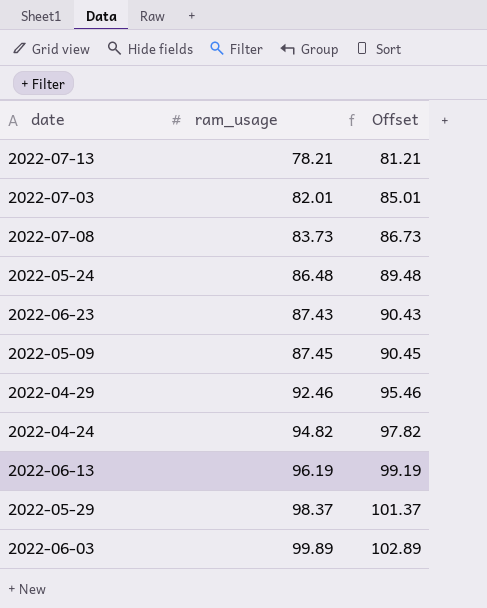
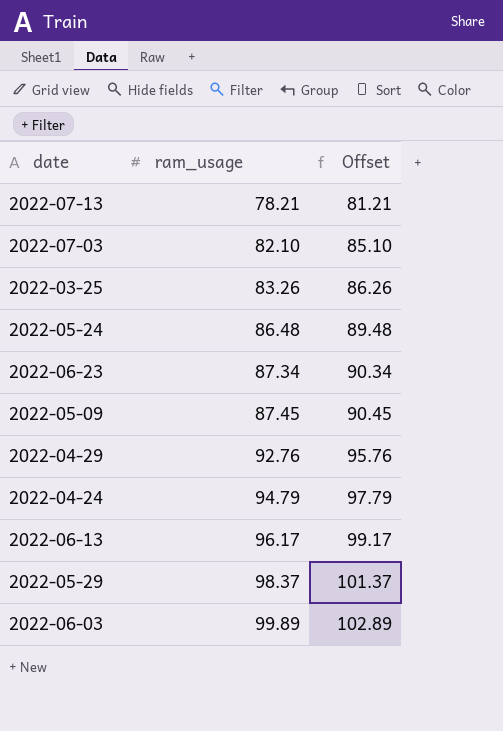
row 2022-07-08: 83.73 | 86.73 -> none
2022-07-03 | ram_usage: 82.01 -> 82.10
2022-07-03 | Offset: 85.01 -> 85.10
row 2022-03-25: none -> 83.26 | 86.26
2022-06-23 | ram_usage: 87.43 -> 87.34
2022-06-23 | Offset: 90.43 -> 90.34
2022-04-29 | ram_usage: 92.46 -> 92.76
2022-04-29 | Offset: 95.46 -> 95.76
2022-04-24 | ram_usage: 94.82 -> 94.79
2022-04-24 | Offset: 97.82 -> 97.79
2022-06-13 | ram_usage: 96.19 -> 96.17
2022-06-13 | Offset: 99.19 -> 99.17

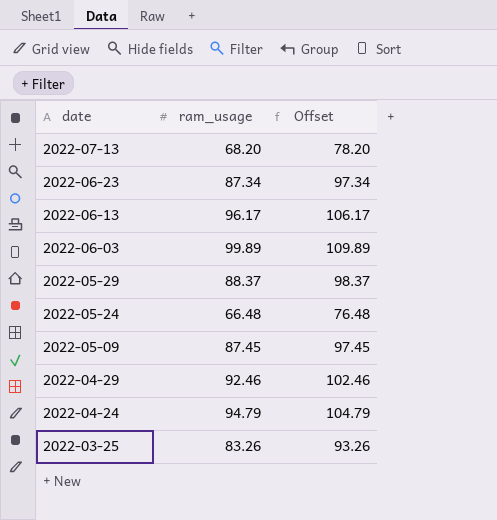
row order: ram_usage ascending -> date descending
column Offset | formula: [ram_usage] + 3 -> [ram_usage] + 10
row 2022-07-03: 82.10 | 85.10 -> none
2022-07-13 | ram_usage: 78.21 -> 68.20
2022-05-29 | ram_usage: 98.37 -> 88.37
2022-05-24 | ram_usage: 86.48 -> 66.48
2022-04-29 | ram_usage: 92.76 -> 92.46

